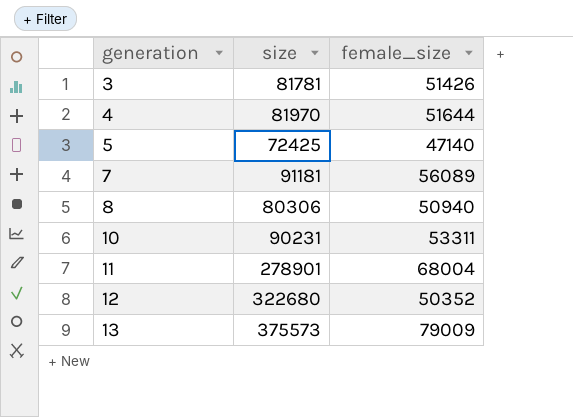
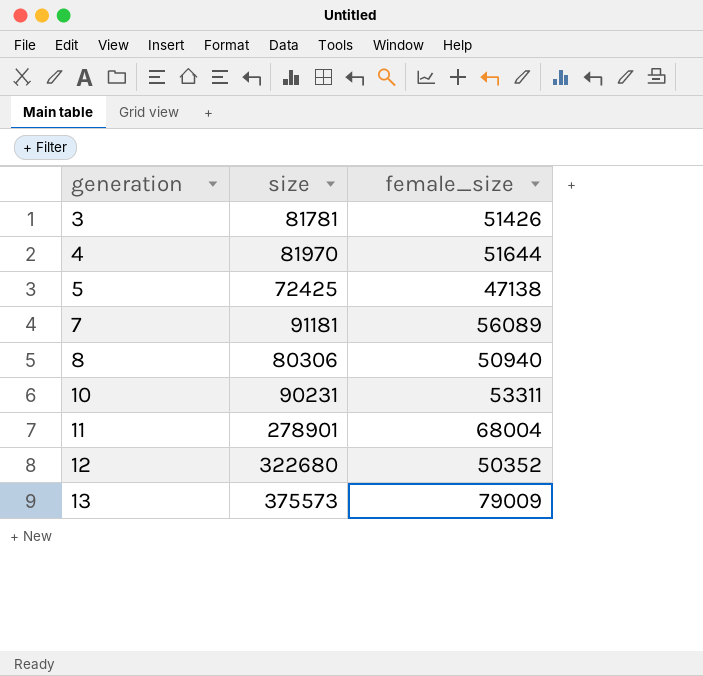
5 | female_size: 47140 -> 47138

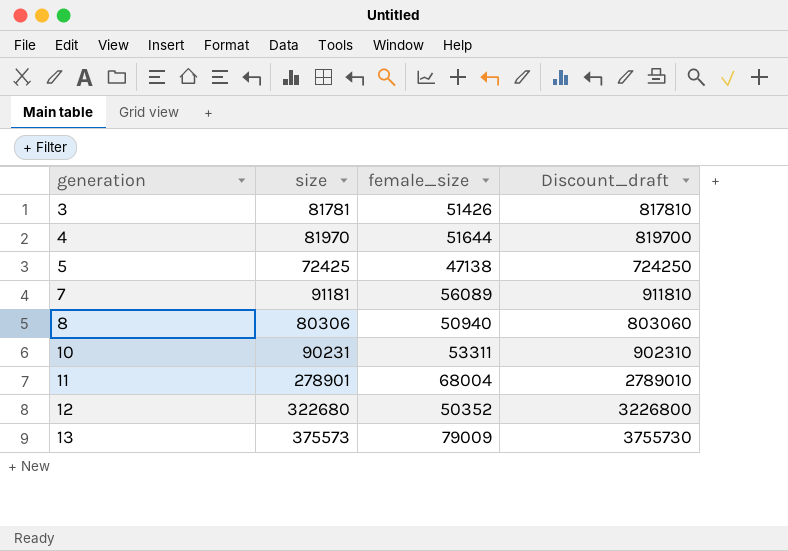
column Discount_draft | formula: none -> [size] * 10

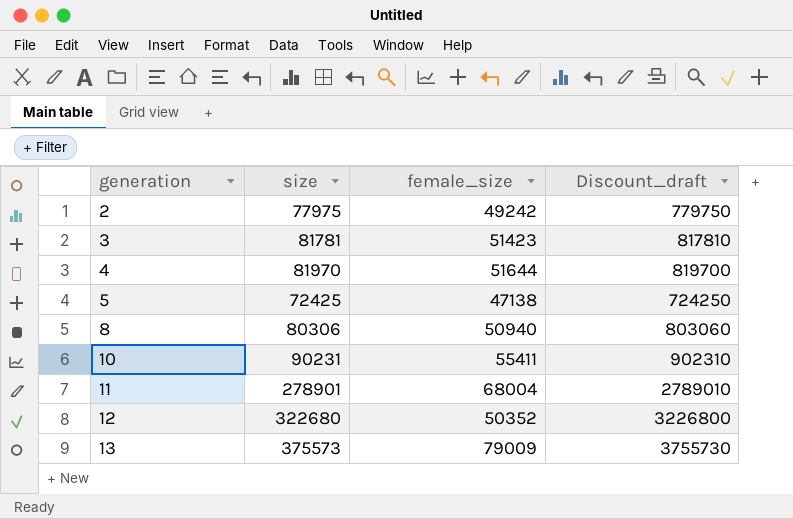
row 7: 91181 | 56089 | 911810 -> none
row 2: none -> 77975 | 49242 | 779750
3 | female_size: 51426 -> 51423
10 | female_size: 53311 -> 55411

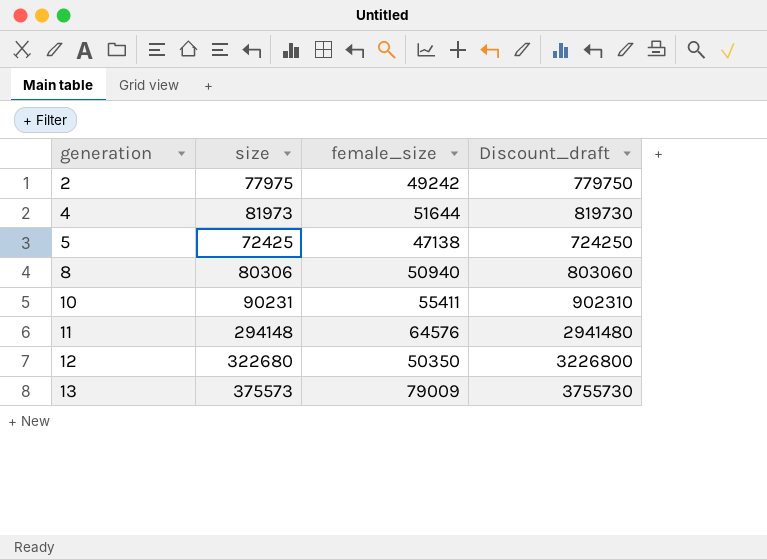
row 3: 81781 | 51423 | 817810 -> none
4 | size: 81970 -> 81973
4 | Discount_draft: 819700 -> 819730
11 | size: 278901 -> 294148
11 | female_size: 68004 -> 64576
11 | Discount_draft: 2789010 -> 2941480
12 | female_size: 50352 -> 50350

